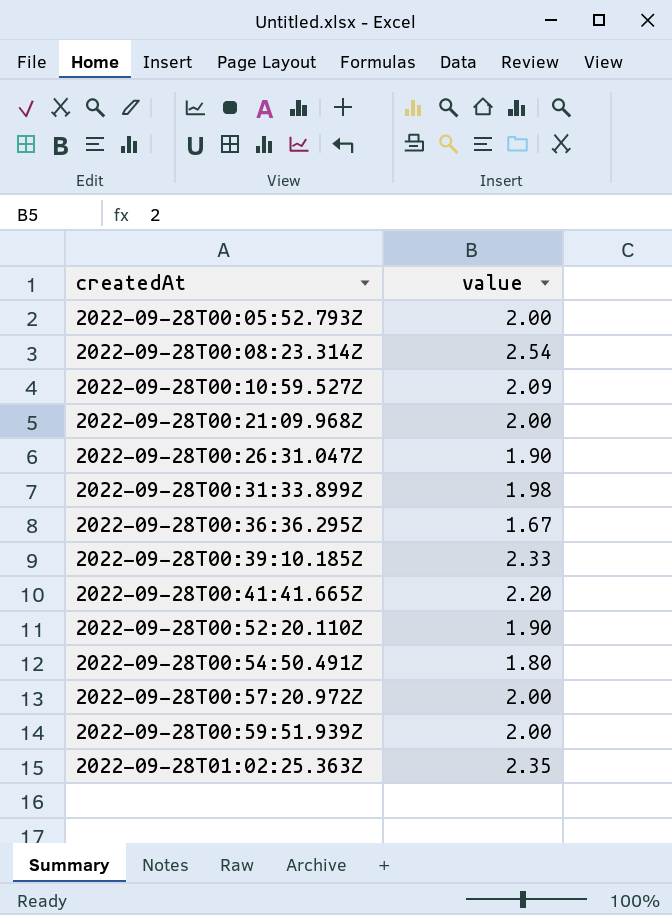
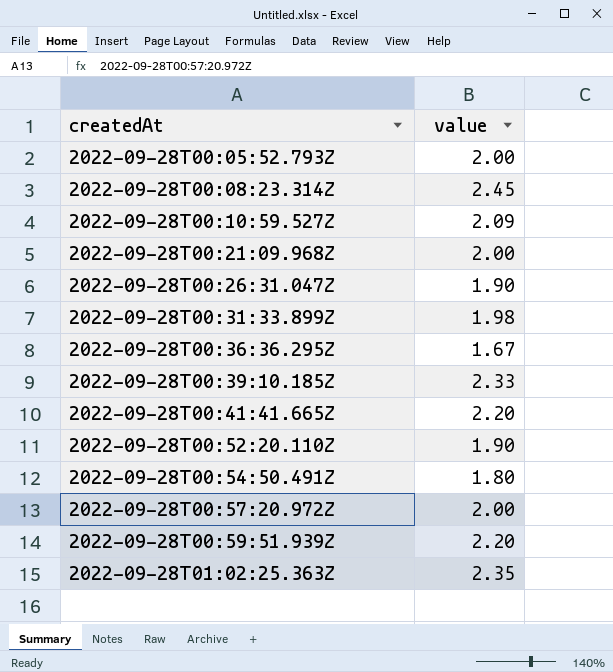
2022-09-28T00:08:23.314Z | value: 2.54 -> 2.45
2022-09-28T00:59:51.939Z | value: 2.00 -> 2.20

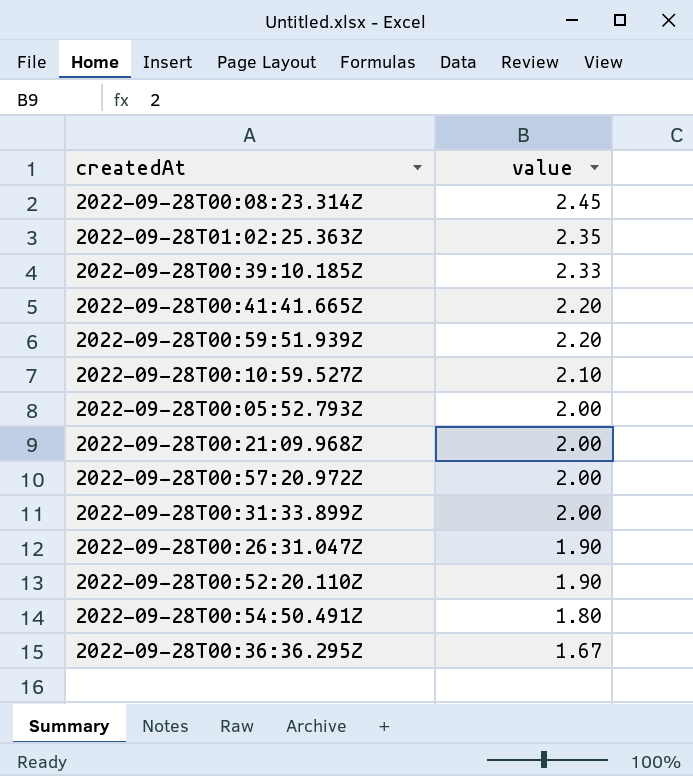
row order: createdAt ascending -> value descending
2022-09-28T00:10:59.527Z | value: 2.09 -> 2.10
2022-09-28T00:31:33.899Z | value: 1.98 -> 2.00

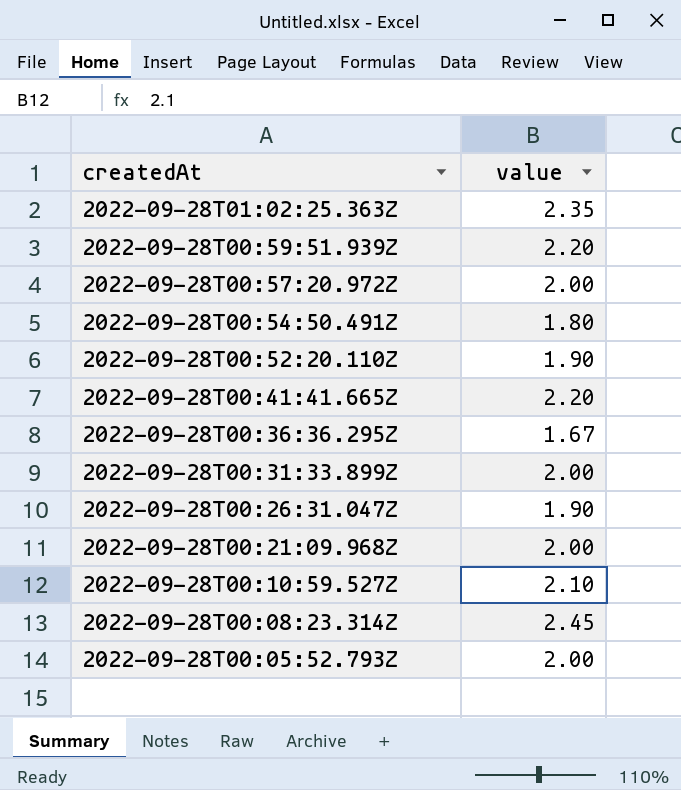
row order: value descending -> createdAt descending
row 2022-09-28T00:39:10.185Z: 2.33 -> none

